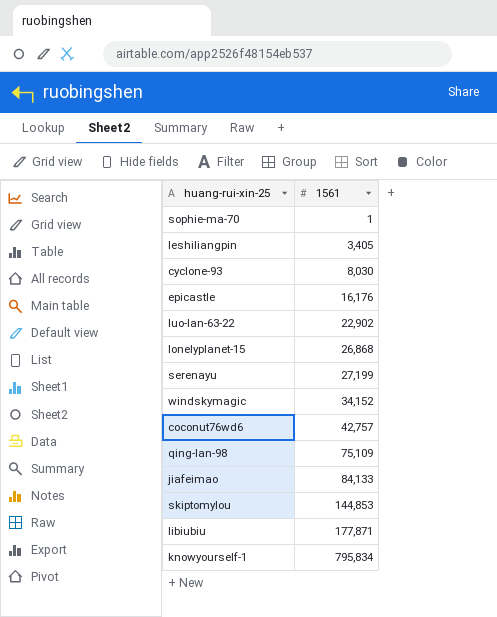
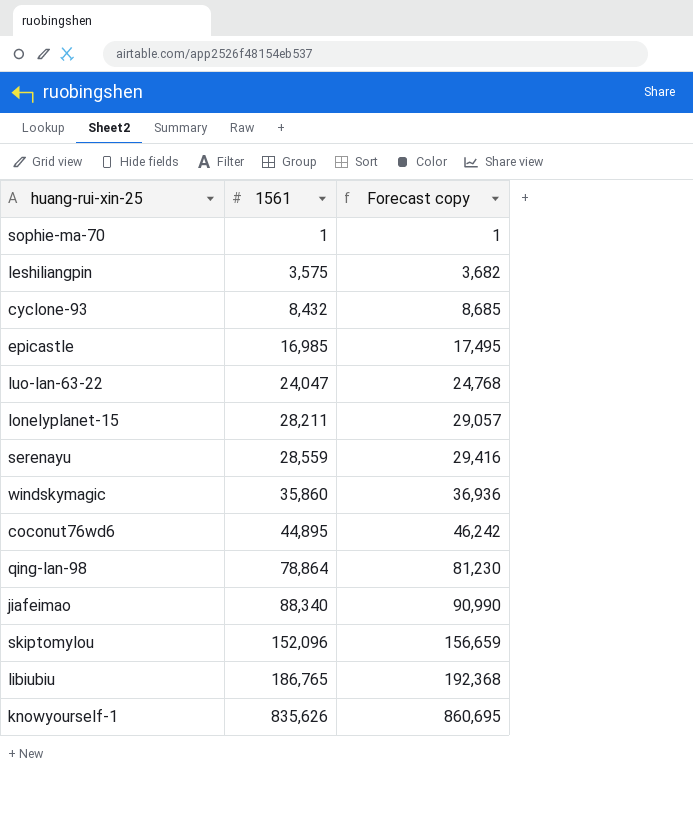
column Forecast copy | formula: none -> [1561] * 1.03
leshiliangpin | 1561: 3,405 -> 3,575
cyclone-93 | 1561: 8,030 -> 8,432
epicastle | 1561: 16,176 -> 16,985
luo-lan-63-22 | 1561: 22,902 -> 24,047
lonelyplanet-15 | 1561: 26,868 -> 28,211
serenayu | 1561: 27,199 -> 28,559
windskymagic | 1561: 34,152 -> 35,860
coconut76wd6 | 1561: 42,757 -> 44,895
qing-lan-98 | 1561: 75,109 -> 78,864
jiafeimao | 1561: 84,133 -> 88,340
skiptomylou | 1561: 144,853 -> 152,096
libiubiu | 1561: 177,871 -> 186,765
knowyourself-1 | 1561: 795,834 -> 835,626

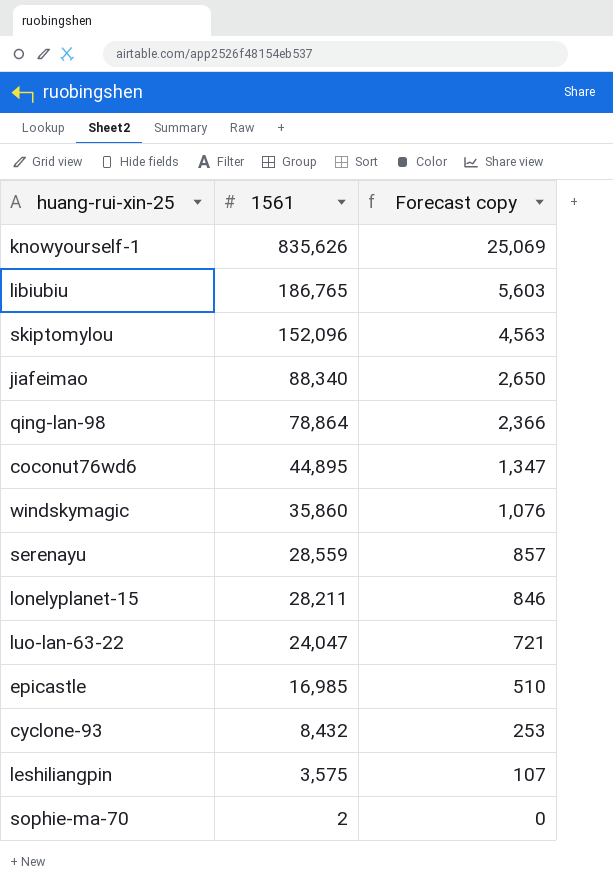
row order: 1561 ascending -> 1561 descending
column Forecast copy | formula: [1561] * 1.03 -> [1561] * 0.03
sophie-ma-70 | 1561: 1 -> 2

